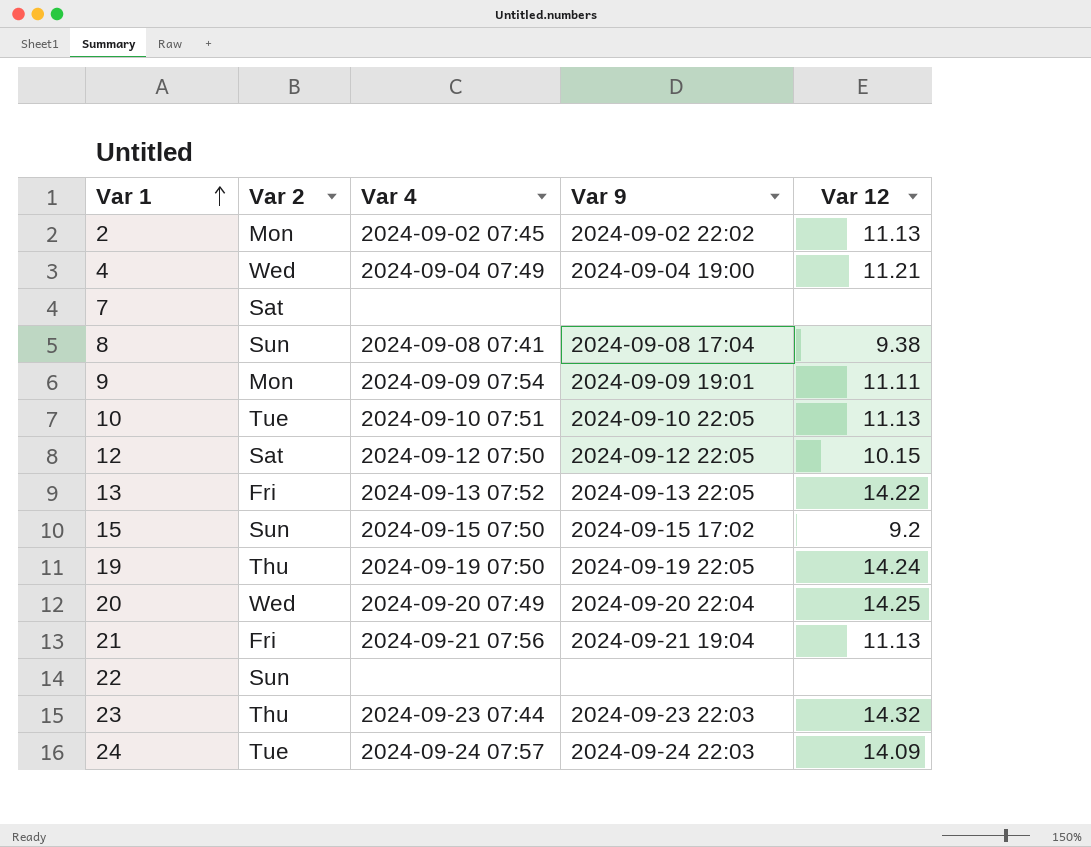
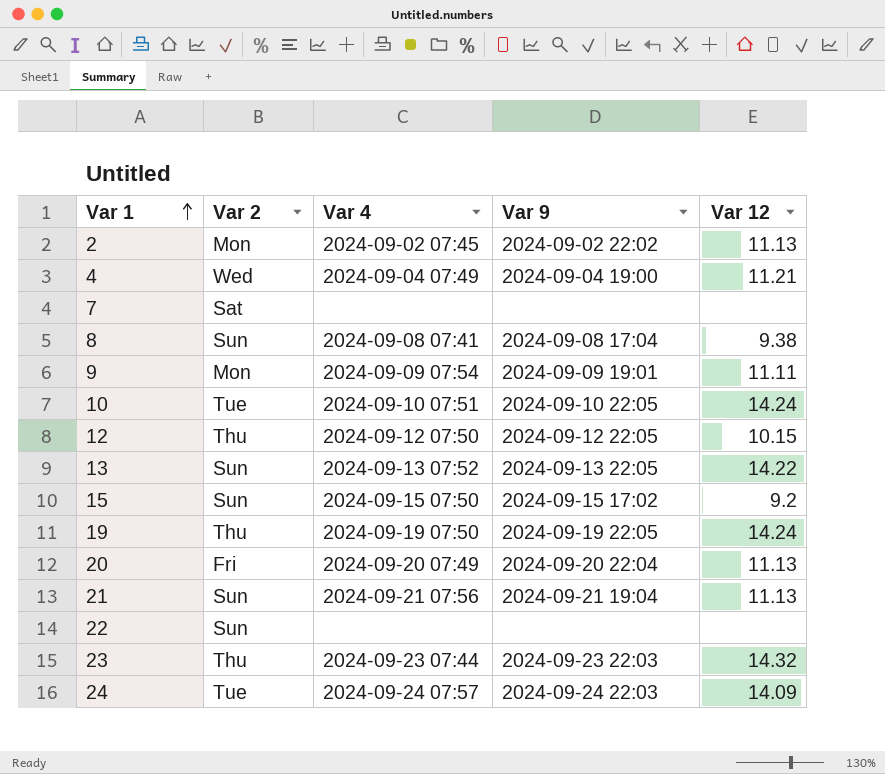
10 | Var 12: 11.13 -> 14.24
12 | Var 2: Sat -> Thu
13 | Var 2: Fri -> Sun
20 | Var 2: Wed -> Fri
20 | Var 12: 14.25 -> 11.13
21 | Var 2: Fri -> Sun

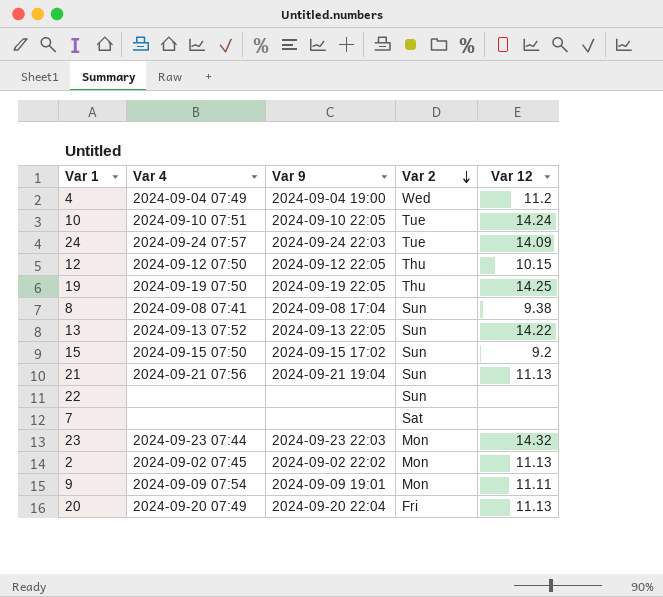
row order: Var 1 ascending -> Var 2 descending
column Var 2 | position: 2 -> 4
4 | Var 12: 11.21 -> 11.2
19 | Var 12: 14.24 -> 14.25
23 | Var 2: Thu -> Mon

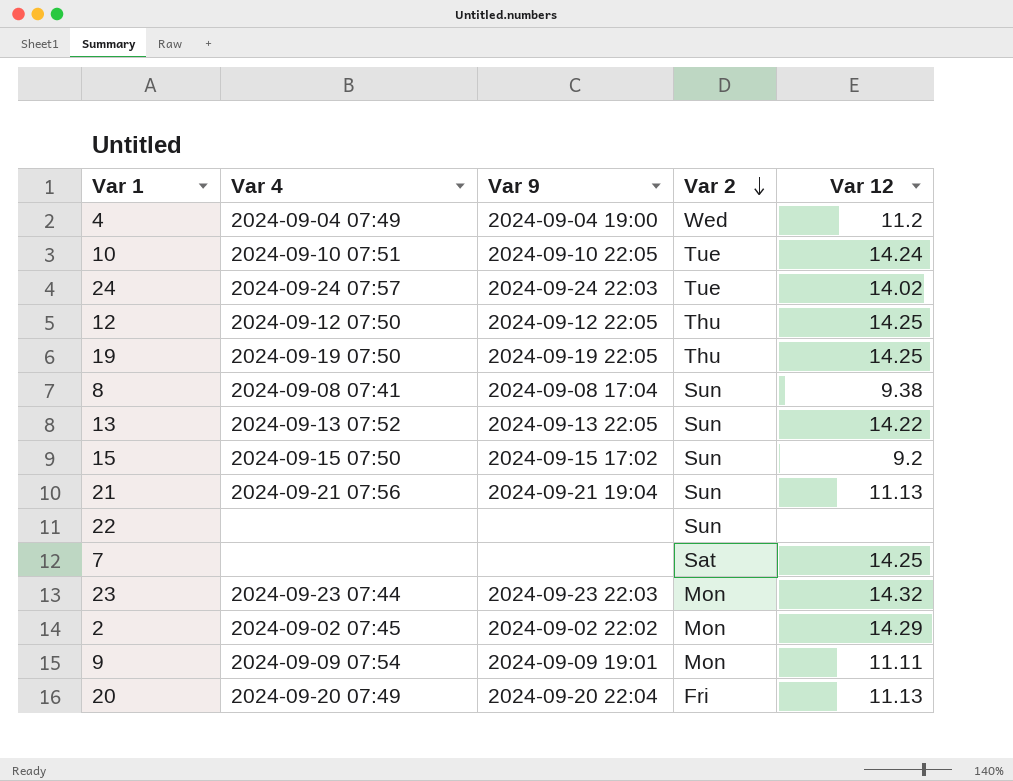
24 | Var 12: 14.09 -> 14.02
12 | Var 12: 10.15 -> 14.25
7 | Var 12: none -> 14.25
2 | Var 12: 11.13 -> 14.29

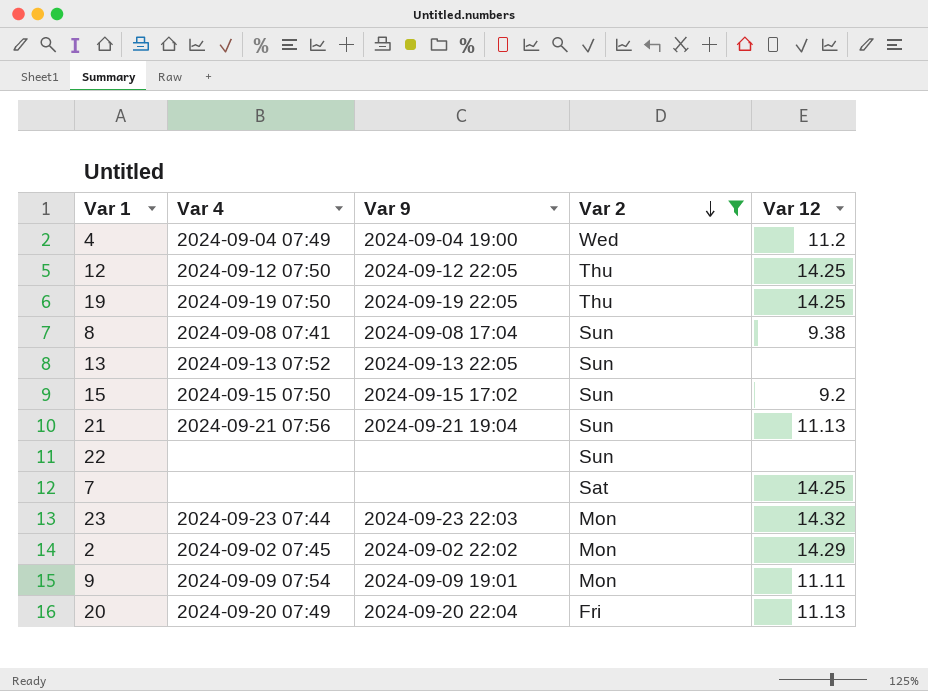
filter: none -> Var 2 != Tue
13 | Var 12: 14.22 -> none

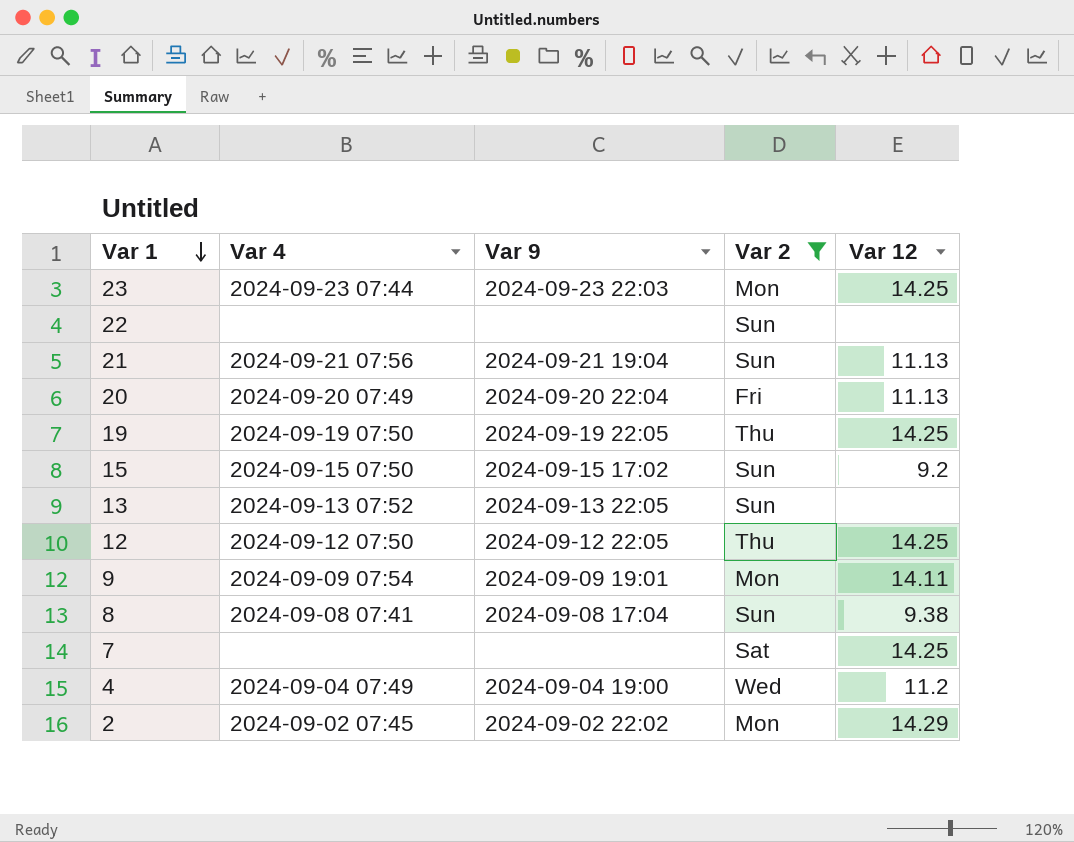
row order: Var 2 descending -> Var 1 descending
23 | Var 12: 14.32 -> 14.25
9 | Var 12: 11.11 -> 14.11

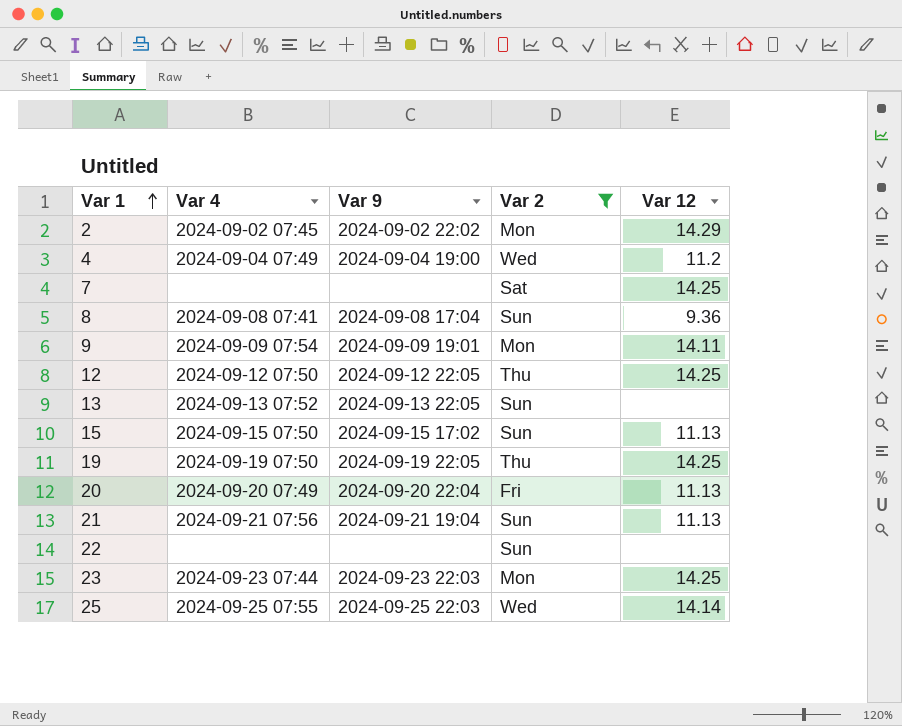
row order: Var 1 descending -> Var 1 ascending
8 | Var 12: 9.38 -> 9.36
15 | Var 12: 9.2 -> 11.13
row 25: none -> 2024-09-25 07:55 | 2024-09-25 22:03 | Wed | 14.14

